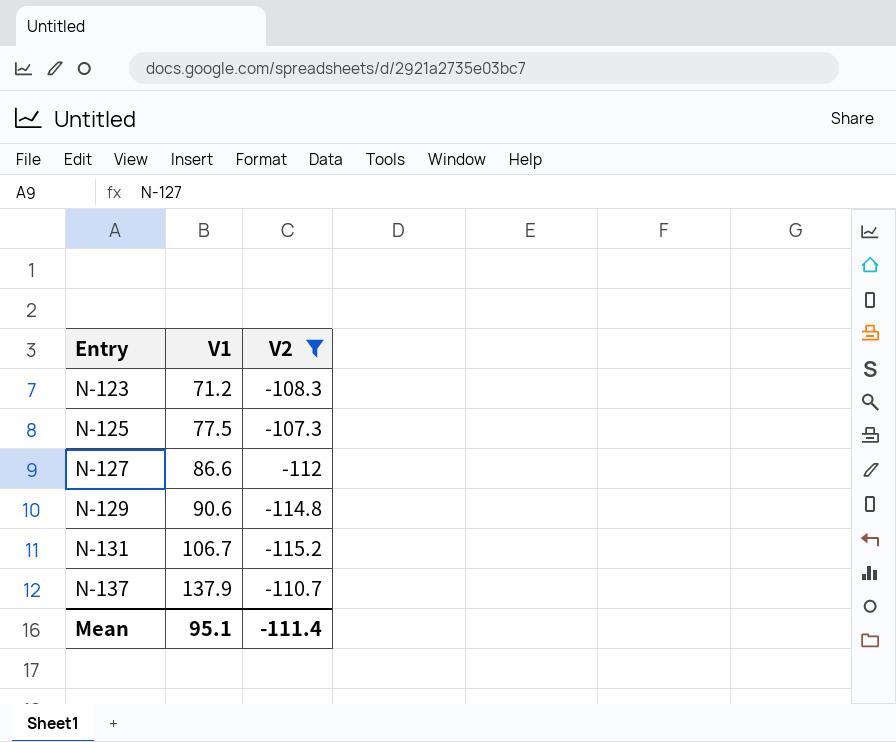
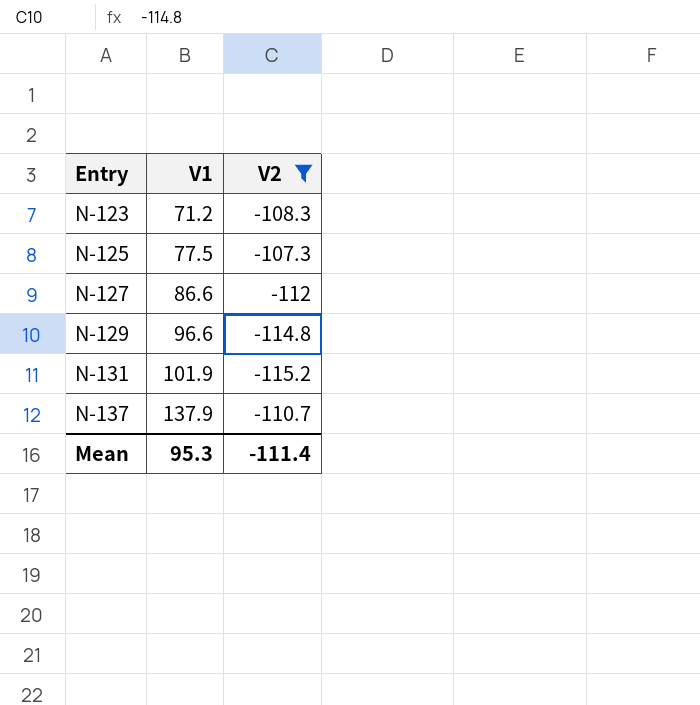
N-129 | V1: 90.6 -> 96.6
N-131 | V1: 106.7 -> 101.9
Mean | V1: 95.1 -> 95.3

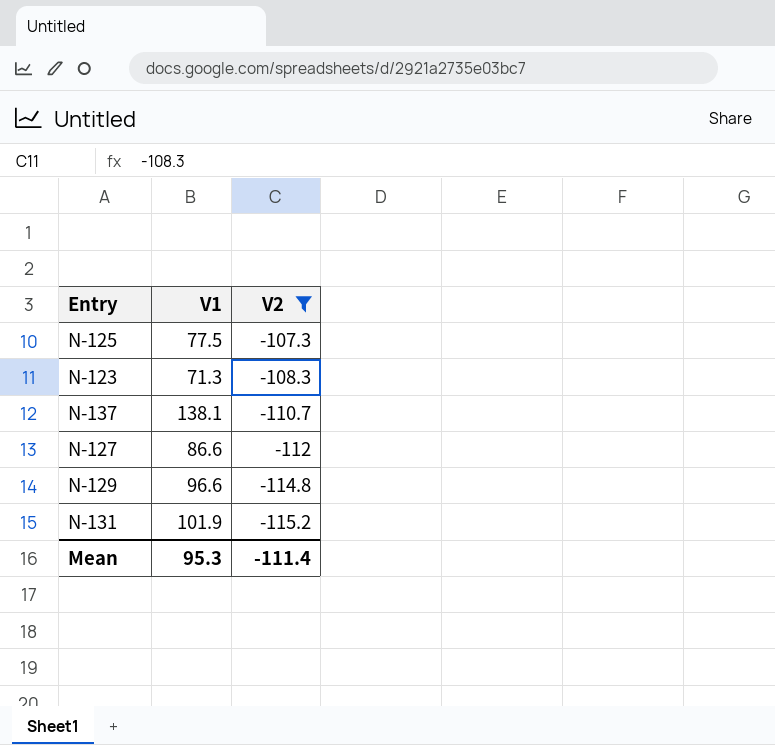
row order: Entry ascending -> V2 descending
N-123 | V1: 71.2 -> 71.3
N-137 | V1: 137.9 -> 138.1

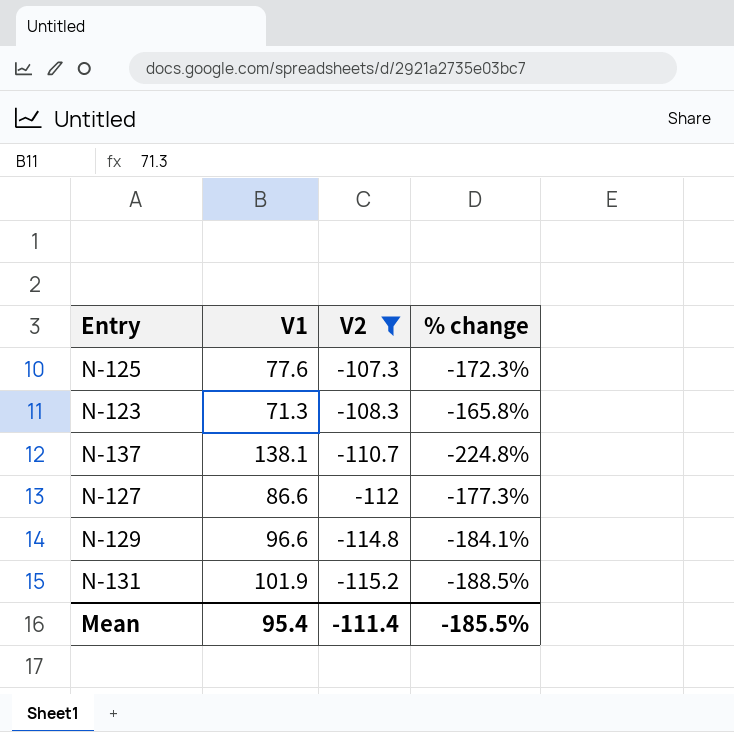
column % change | formula: none -> ([V1] - [V2]) / [V2]
N-125 | V1: 77.5 -> 77.6
Mean | V1: 95.3 -> 95.4

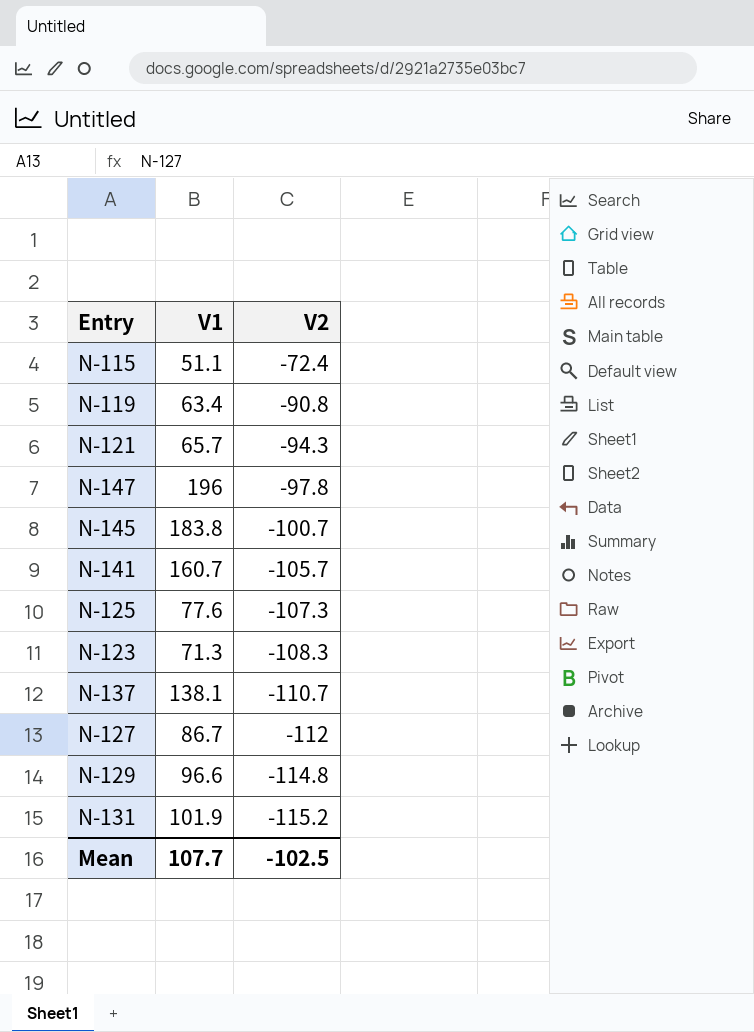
filter: V2 <= -107.3 -> none
column % change | formula: ([V1] - [V2]) / [V2] -> none
N-127 | V1: 86.6 -> 86.7
Mean | V1: 95.4 -> 107.7
Mean | V2: -111.4 -> -102.5

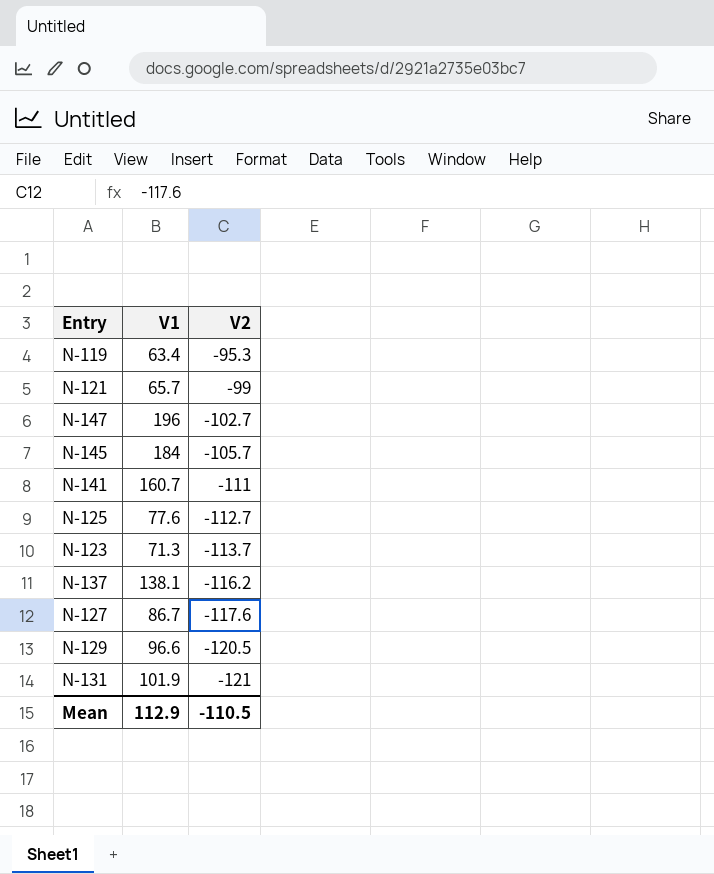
row N-115: 51.1 | -72.4 -> none
N-119 | V2: -90.8 -> -95.3
N-121 | V2: -94.3 -> -99
N-147 | V2: -97.8 -> -102.7
N-145 | V1: 183.8 -> 184
N-145 | V2: -100.7 -> -105.7
N-141 | V2: -105.7 -> -111
N-125 | V2: -107.3 -> -112.7
N-123 | V2: -108.3 -> -113.7
N-137 | V2: -110.7 -> -116.2
N-127 | V2: -112 -> -117.6
N-129 | V2: -114.8 -> -120.5
N-131 | V2: -115.2 -> -121
Mean | V1: 107.7 -> 112.9
Mean | V2: -102.5 -> -110.5

